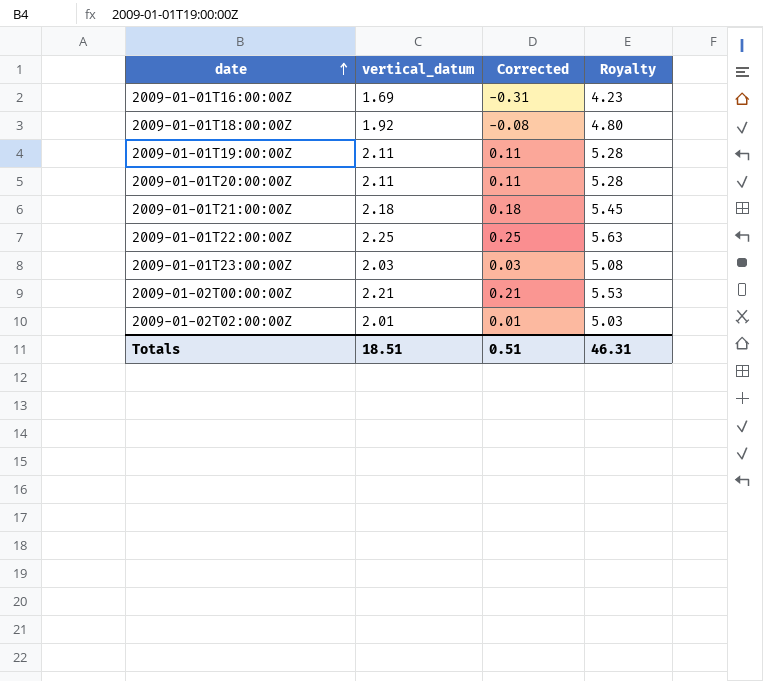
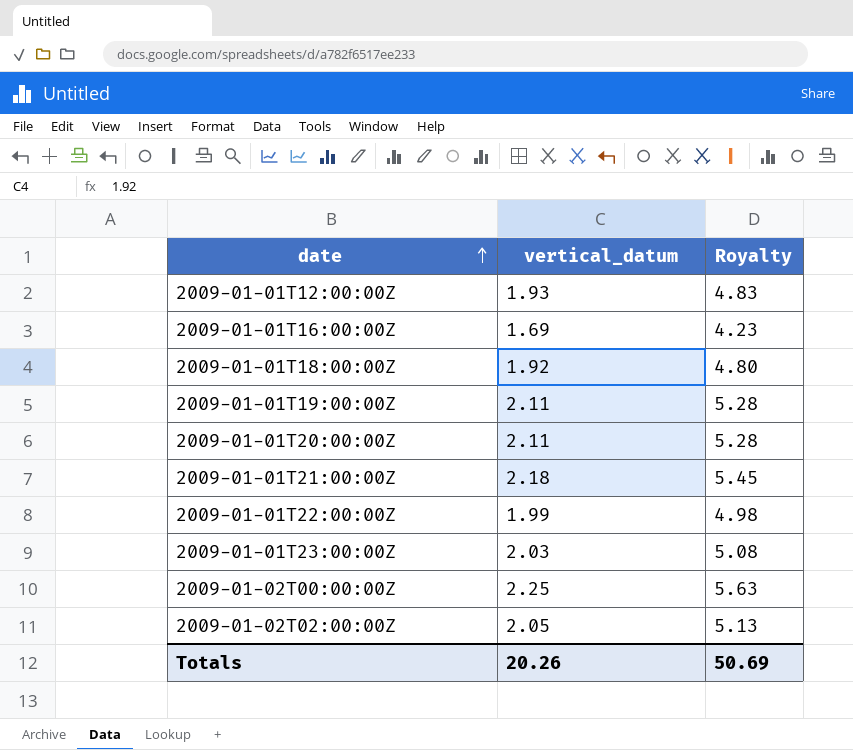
column Corrected | formula: [vertical_datum] - 2 -> none
row 2009-01-01T12:00:00Z: none -> 1.93 | 4.83
2009-01-01T22:00:00Z | vertical_datum: 2.25 -> 1.99
2009-01-01T22:00:00Z | Royalty: 5.63 -> 4.98
2009-01-02T00:00:00Z | vertical_datum: 2.21 -> 2.25
2009-01-02T00:00:00Z | Royalty: 5.53 -> 5.63
2009-01-02T02:00:00Z | vertical_datum: 2.01 -> 2.05
2009-01-02T02:00:00Z | Royalty: 5.03 -> 5.13
Totals | vertical_datum: 18.51 -> 20.26
Totals | Royalty: 46.31 -> 50.69

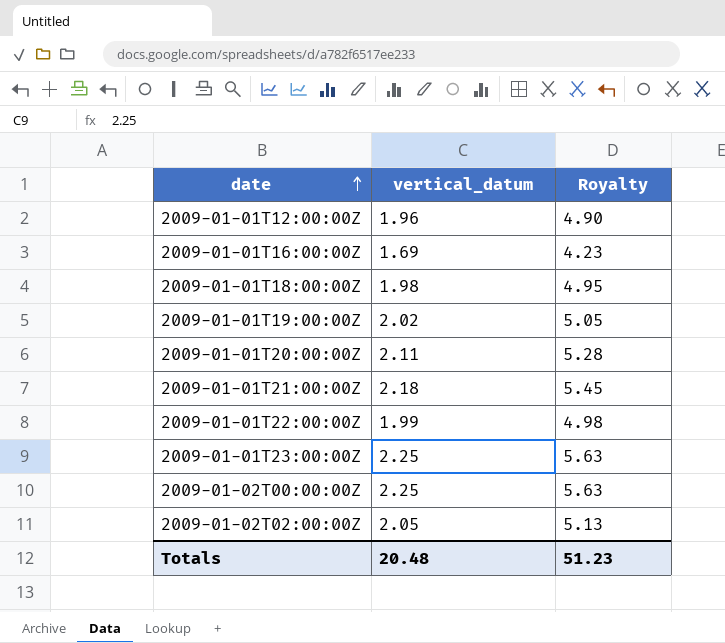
2009-01-01T12:00:00Z | vertical_datum: 1.93 -> 1.96
2009-01-01T12:00:00Z | Royalty: 4.83 -> 4.90
2009-01-01T18:00:00Z | vertical_datum: 1.92 -> 1.98
2009-01-01T18:00:00Z | Royalty: 4.80 -> 4.95
2009-01-01T19:00:00Z | vertical_datum: 2.11 -> 2.02
2009-01-01T19:00:00Z | Royalty: 5.28 -> 5.05
2009-01-01T23:00:00Z | vertical_datum: 2.03 -> 2.25
2009-01-01T23:00:00Z | Royalty: 5.08 -> 5.63
Totals | vertical_datum: 20.26 -> 20.48
Totals | Royalty: 50.69 -> 51.23

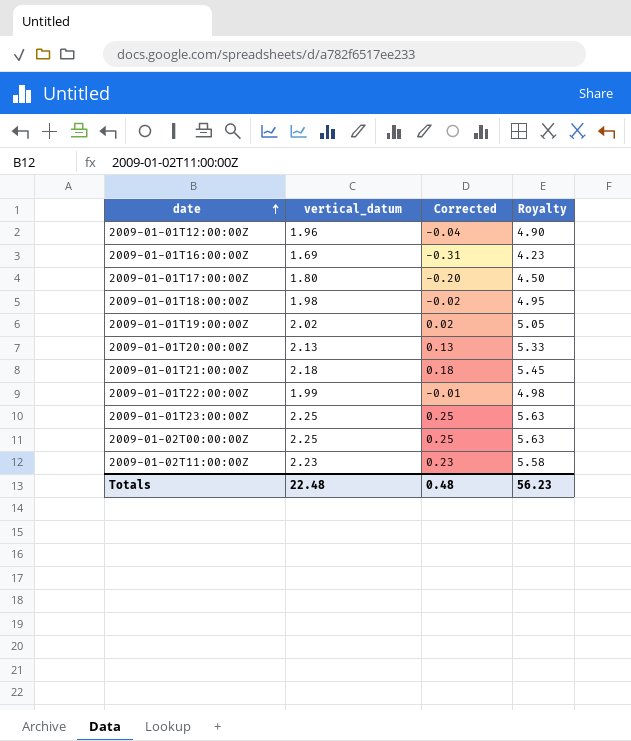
column Corrected | formula: none -> [vertical_datum] - 2
row 2009-01-02T02:00:00Z: 2.05 | 5.13 -> none
row 2009-01-01T17:00:00Z: none -> 1.80 | -0.20 | 4.50
2009-01-01T20:00:00Z | vertical_datum: 2.11 -> 2.13
2009-01-01T20:00:00Z | Royalty: 5.28 -> 5.33
row 2009-01-02T11:00:00Z: none -> 2.23 | 0.23 | 5.58
Totals | vertical_datum: 20.48 -> 22.48
Totals | Royalty: 51.23 -> 56.23

